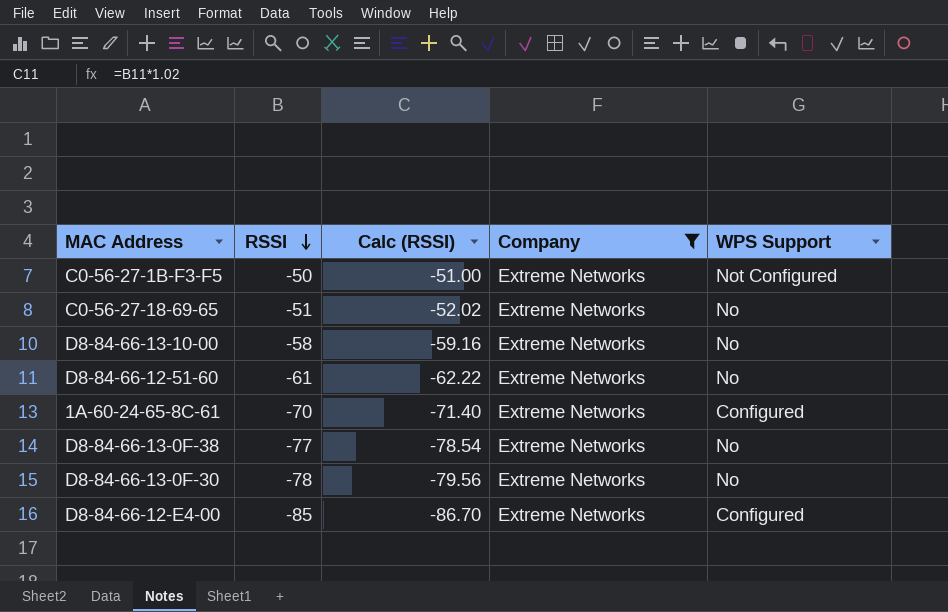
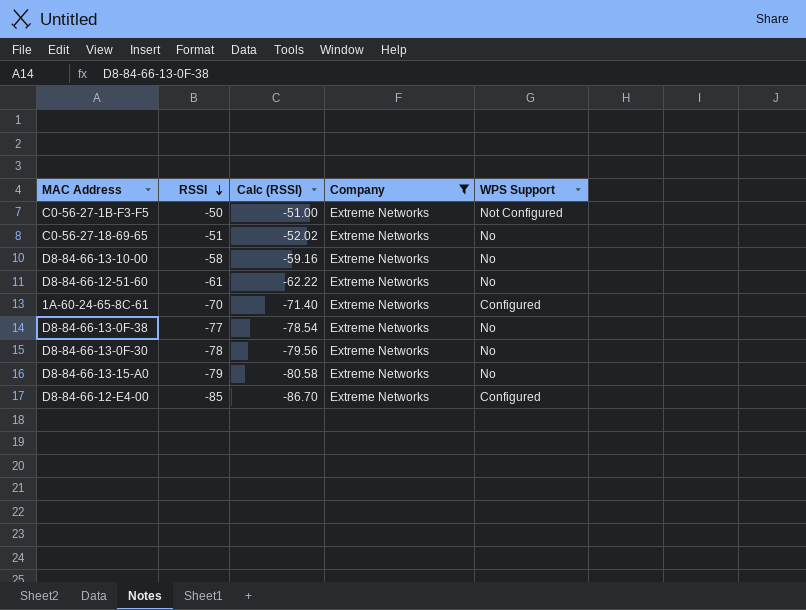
row D8-84-66-13-15-A0: none -> -79 | -80.58 | Extreme Networks | No

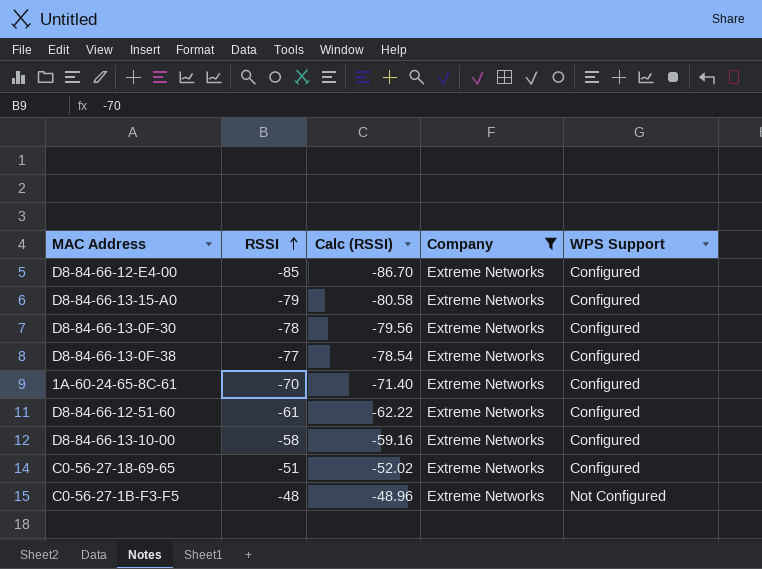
row order: RSSI descending -> RSSI ascending
D8-84-66-13-15-A0 | WPS Support: No -> Configured
D8-84-66-13-0F-30 | WPS Support: No -> Configured
D8-84-66-13-0F-38 | WPS Support: No -> Configured
D8-84-66-12-51-60 | WPS Support: No -> Configured
D8-84-66-13-10-00 | WPS Support: No -> Configured
C0-56-27-18-69-65 | WPS Support: No -> Configured
C0-56-27-1B-F3-F5 | RSSI: -50 -> -48
C0-56-27-1B-F3-F5 | Calc (RSSI): -51.00 -> -48.96

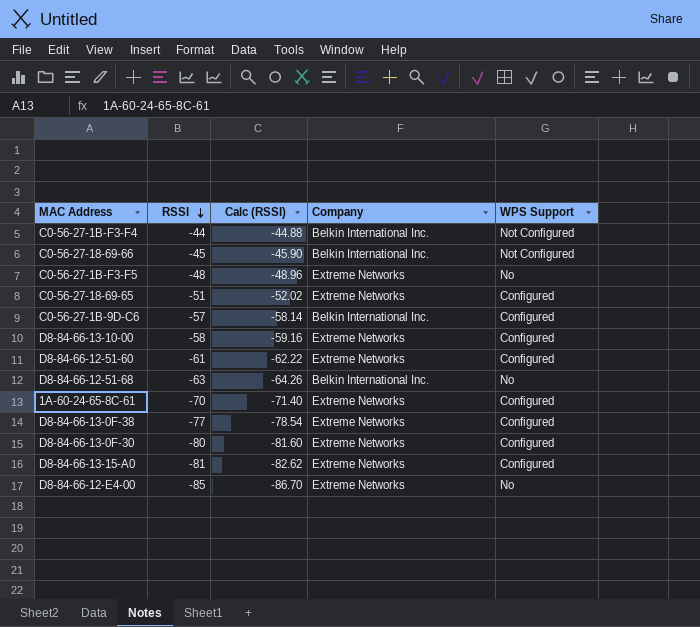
filter: Company = Extreme Networks -> none
row order: RSSI ascending -> RSSI descending
C0-56-27-1B-F3-F5 | WPS Support: Not Configured -> No
D8-84-66-13-0F-30 | RSSI: -78 -> -80
D8-84-66-13-0F-30 | Calc (RSSI): -79.56 -> -81.60
D8-84-66-13-15-A0 | RSSI: -79 -> -81
D8-84-66-13-15-A0 | Calc (RSSI): -80.58 -> -82.62
D8-84-66-12-E4-00 | WPS Support: Configured -> No

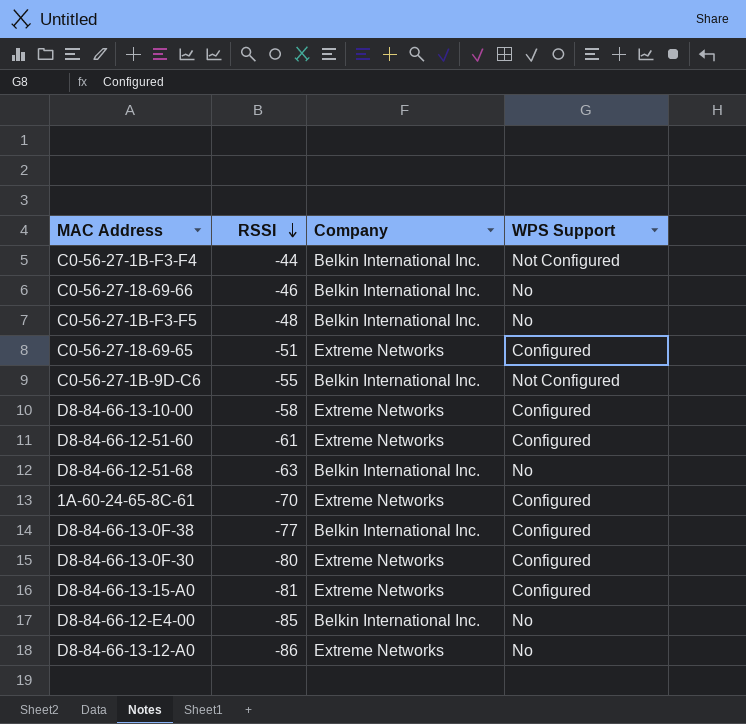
column Calc (RSSI) | formula: [RSSI] * 1.02 -> none
C0-56-27-18-69-66 | RSSI: -45 -> -46
C0-56-27-18-69-66 | WPS Support: Not Configured -> No
C0-56-27-1B-F3-F5 | Company: Extreme Networks -> Belkin International Inc.
C0-56-27-1B-9D-C6 | RSSI: -57 -> -55
C0-56-27-1B-9D-C6 | WPS Support: Configured -> Not Configured
D8-84-66-13-0F-38 | Company: Extreme Networks -> Belkin International Inc.
D8-84-66-12-E4-00 | Company: Extreme Networks -> Belkin International Inc.
row D8-84-66-13-12-A0: none -> -86 | Extreme Networks | No

